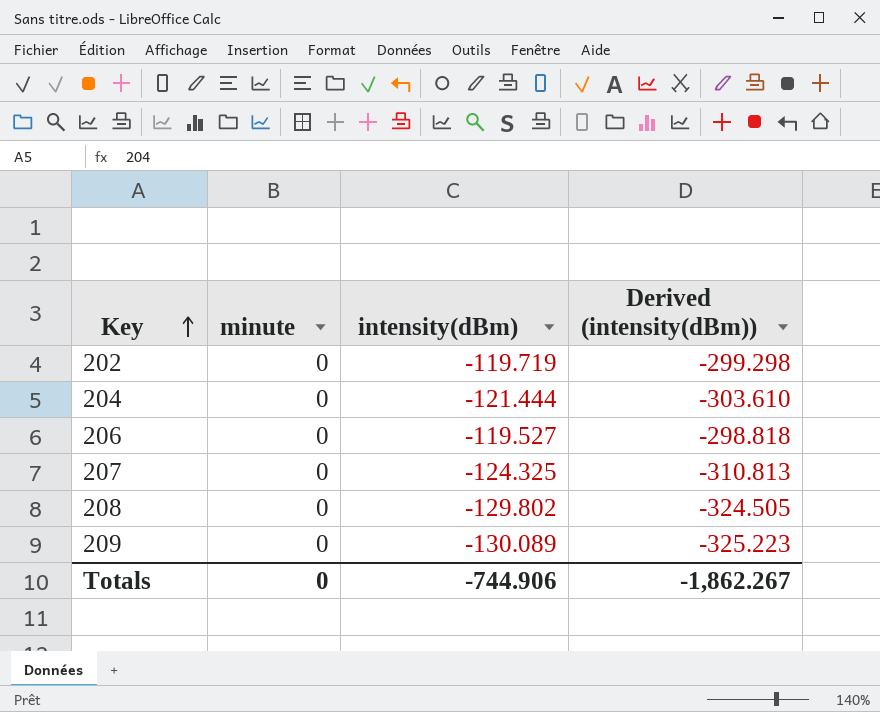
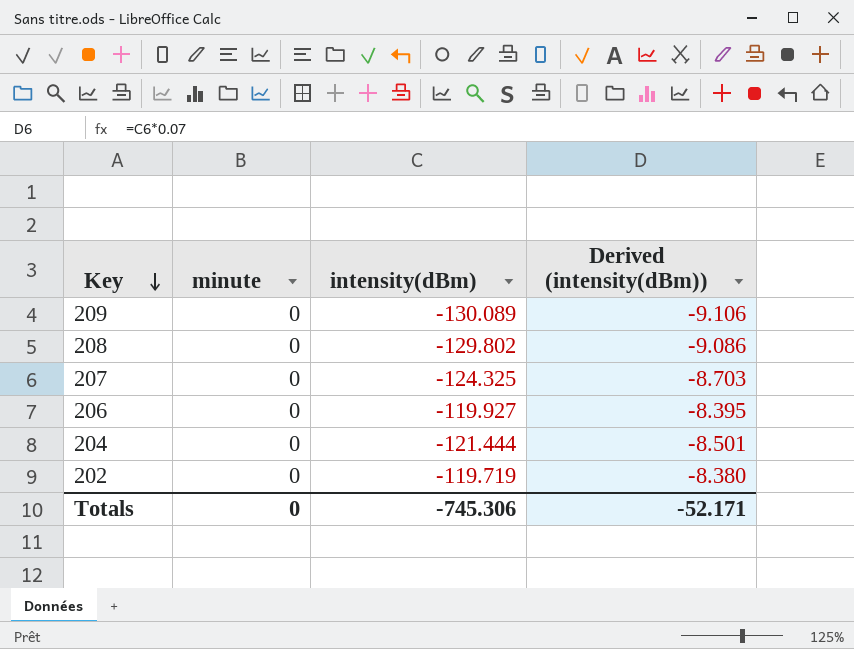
row order: Key ascending -> Key descending
column Derived (intensity(dBm)) | formula: [intensity(dBm)] * 2.5 -> [intensity(dBm)] * 0.07
206 | intensity(dBm): -119.527 -> -119.927
Totals | intensity(dBm): -744.906 -> -745.306
Totals | Derived (intensity(dBm)): -1,862.267 -> -52.171

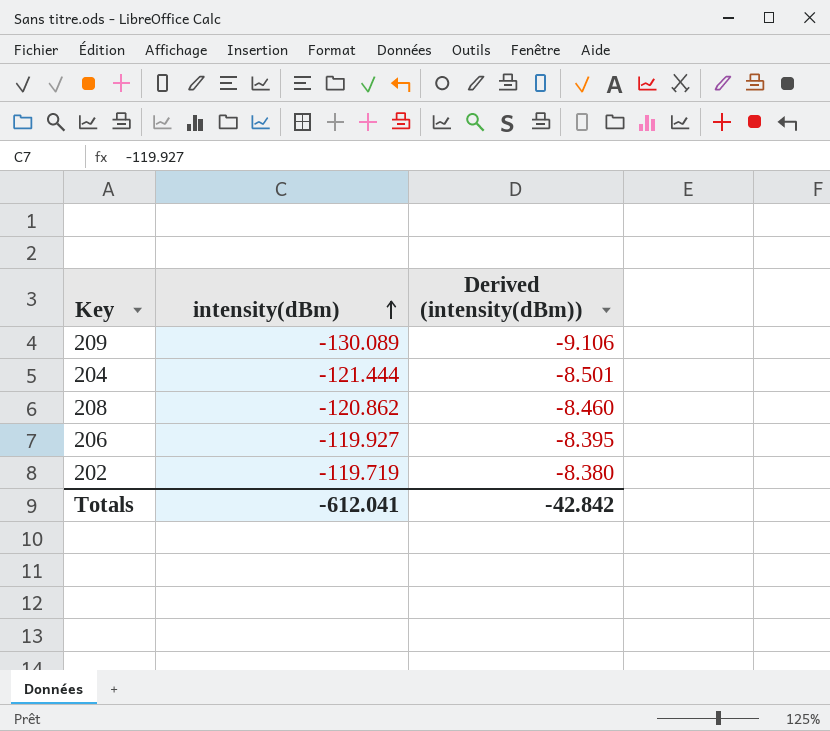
row order: Key descending -> intensity(dBm) ascending
column minute | position: 2 -> none
row 207: 0 | -124.325 | -8.703 -> none
208 | intensity(dBm): -129.802 -> -120.862
208 | Derived (intensity(dBm)): -9.086 -> -8.460
Totals | intensity(dBm): -745.306 -> -612.041
Totals | Derived (intensity(dBm)): -52.171 -> -42.842

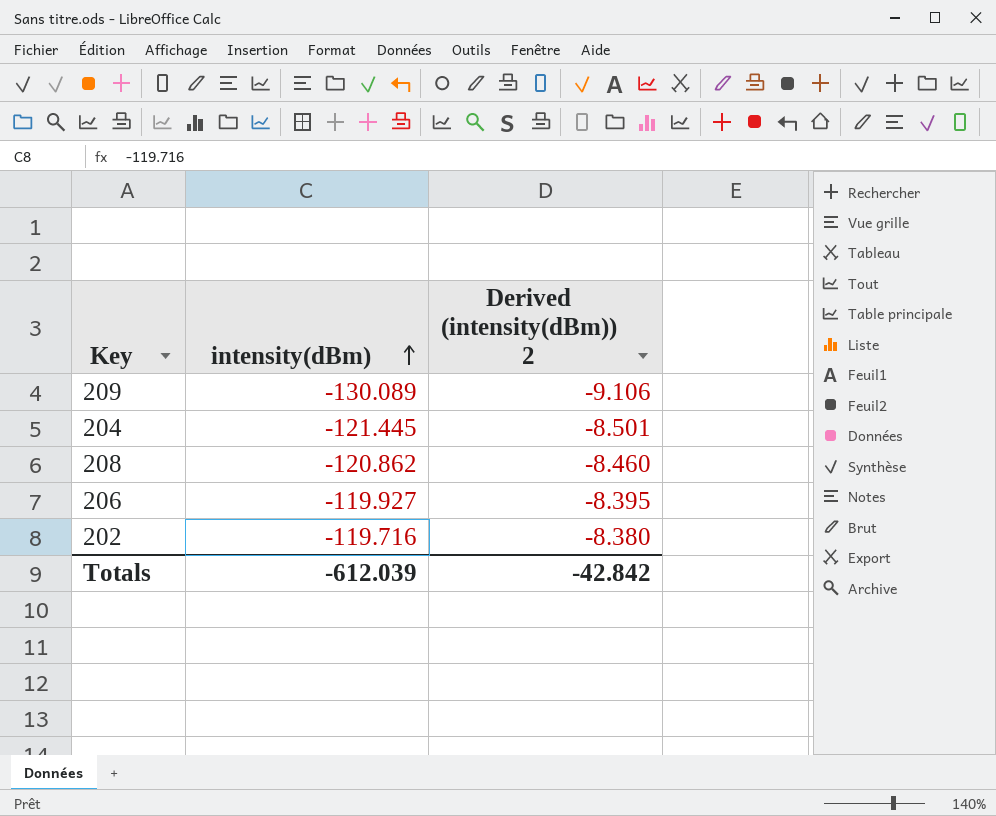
column name: Derived (intensity(dBm)) -> Derived (intensity(dBm)) 2
204 | intensity(dBm): -121.444 -> -121.445
202 | intensity(dBm): -119.719 -> -119.716
Totals | intensity(dBm): -612.041 -> -612.039

